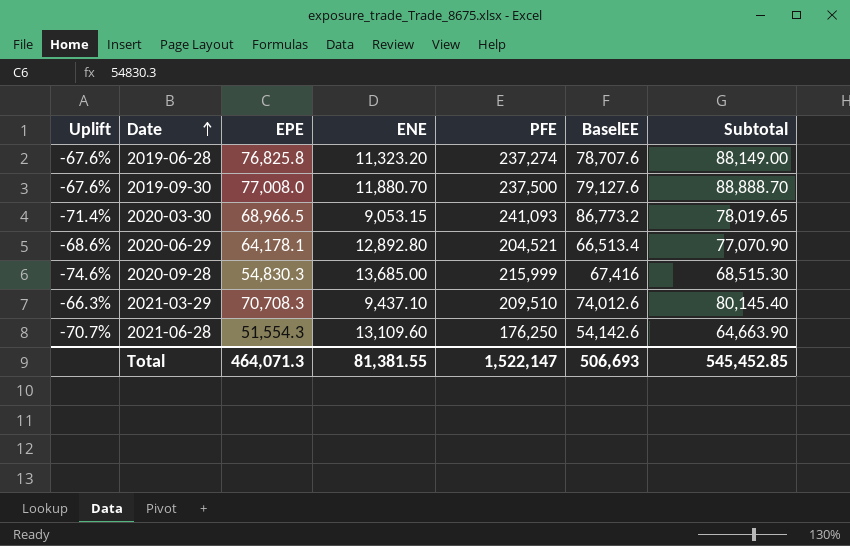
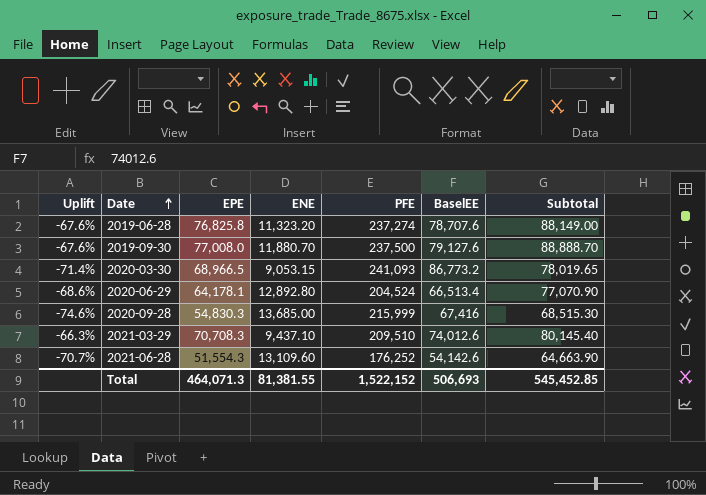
2020-06-29 | PFE: 204,521 -> 204,524
2021-06-28 | PFE: 176,250 -> 176,252
Total | PFE: 1,522,147 -> 1,522,152

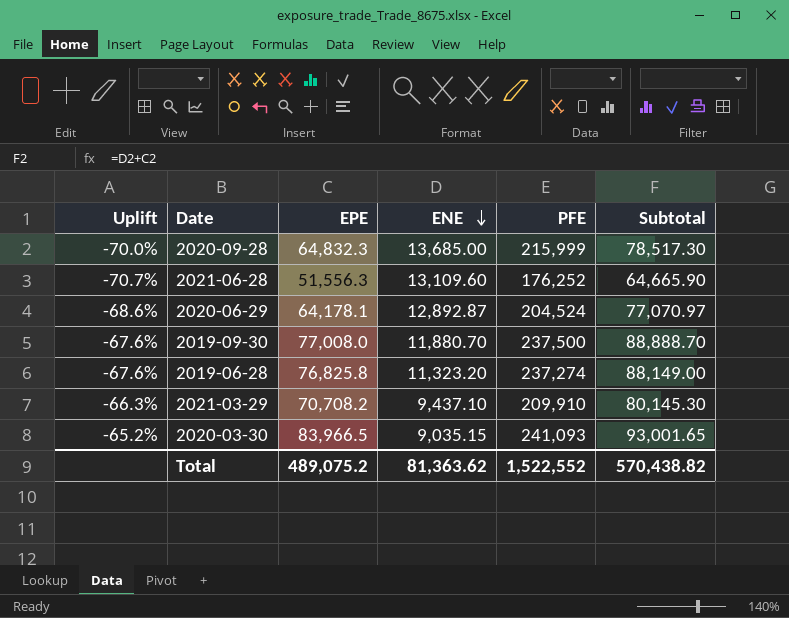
row order: Date ascending -> ENE descending
column BaselEE | position: 6 -> none
2020-09-28 | Uplift: -74.6% -> -70.0%
2020-09-28 | EPE: 54,830.3 -> 64,832.3
2020-09-28 | Subtotal: 68,515.30 -> 78,517.30
2021-06-28 | EPE: 51,554.3 -> 51,556.3
2021-06-28 | Subtotal: 64,663.90 -> 64,665.90
2020-06-29 | ENE: 12,892.80 -> 12,892.87
2020-06-29 | Subtotal: 77,070.90 -> 77,070.97
2021-03-29 | EPE: 70,708.3 -> 70,708.2
2021-03-29 | PFE: 209,510 -> 209,910
2021-03-29 | Subtotal: 80,145.40 -> 80,145.30
2020-03-30 | Uplift: -71.4% -> -65.2%
2020-03-30 | EPE: 68,966.5 -> 83,966.5
2020-03-30 | ENE: 9,053.15 -> 9,035.15
2020-03-30 | Subtotal: 78,019.65 -> 93,001.65
Total | EPE: 464,071.3 -> 489,075.2
Total | ENE: 81,381.55 -> 81,363.62
Total | PFE: 1,522,152 -> 1,522,552
Total | Subtotal: 545,452.85 -> 570,438.82

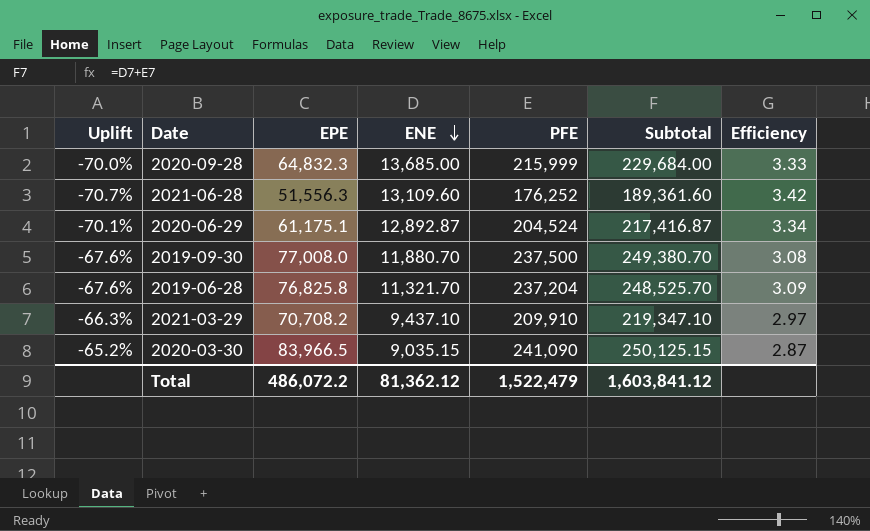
column Subtotal | formula: [EPE] + [ENE] -> [ENE] + [PFE]
column Efficiency | formula: none -> [PFE] / [EPE]
2020-06-29 | Uplift: -68.6% -> -70.1%
2020-06-29 | EPE: 64,178.1 -> 61,175.1
2019-06-28 | ENE: 11,323.20 -> 11,321.70
2019-06-28 | PFE: 237,274 -> 237,204
2020-03-30 | PFE: 241,093 -> 241,090
Total | EPE: 489,075.2 -> 486,072.2
Total | ENE: 81,363.62 -> 81,362.12
Total | PFE: 1,522,552 -> 1,522,479
Total | Subtotal: 570,438.82 -> 1,603,841.12

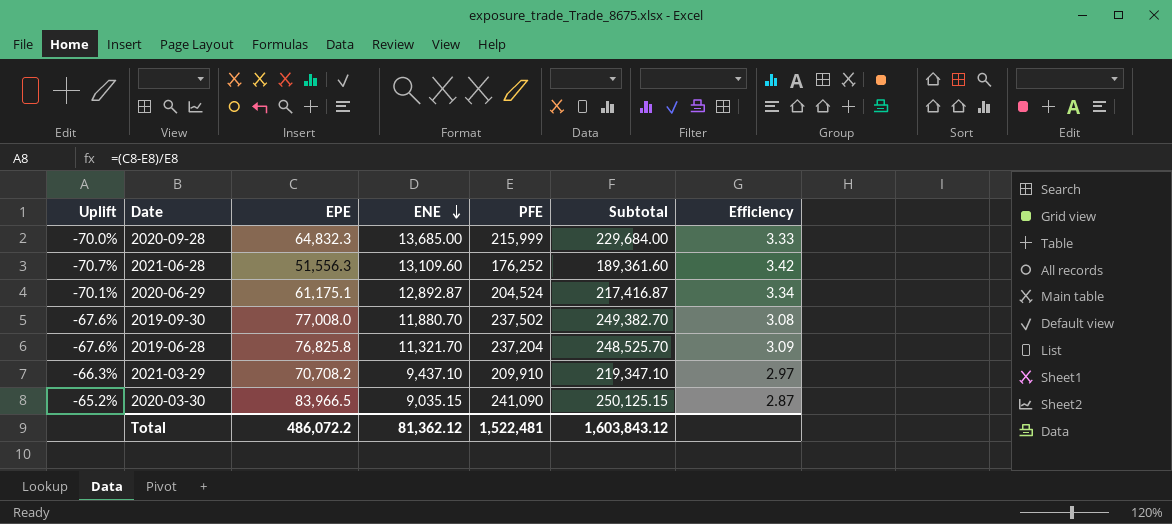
2019-09-30 | PFE: 237,500 -> 237,502
2019-09-30 | Subtotal: 249,380.70 -> 249,382.70
Total | PFE: 1,522,479 -> 1,522,481
Total | Subtotal: 1,603,841.12 -> 1,603,843.12

